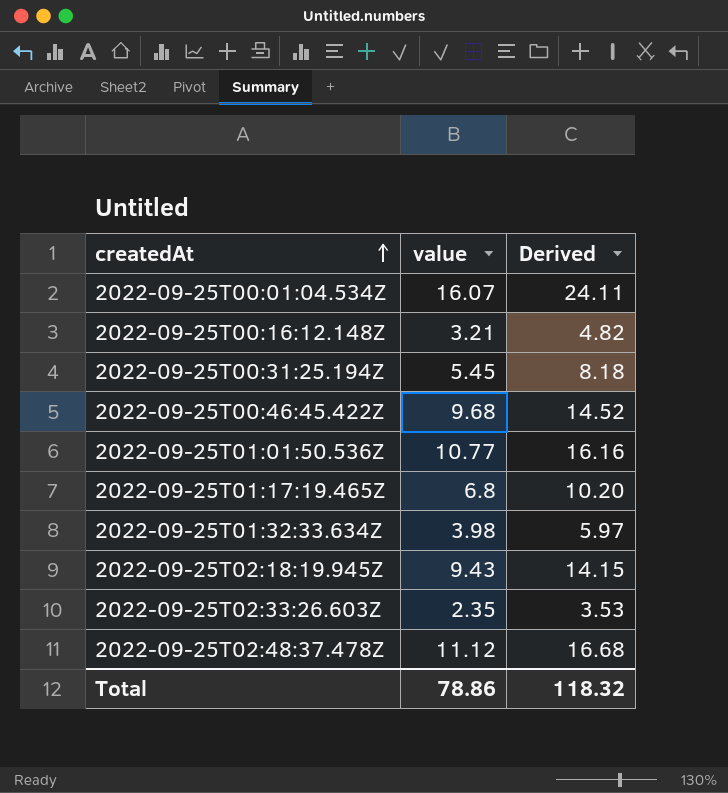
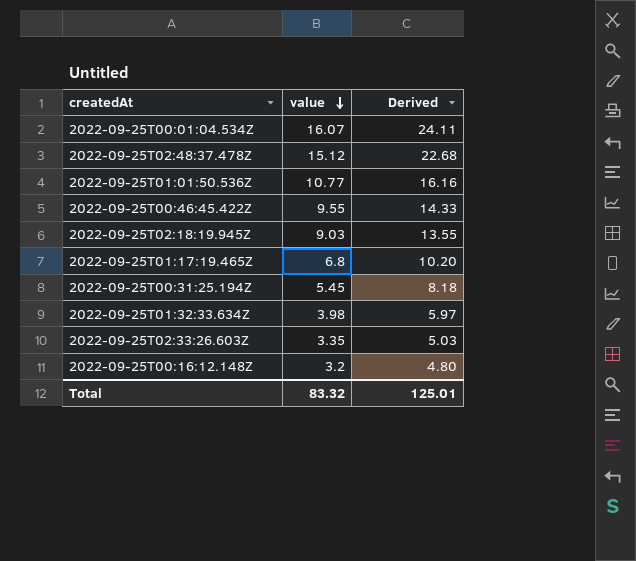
row order: createdAt ascending -> value descending
2022-09-25T02:48:37.478Z | value: 11.12 -> 15.12
2022-09-25T02:48:37.478Z | Derived: 16.68 -> 22.68
2022-09-25T00:46:45.422Z | value: 9.68 -> 9.55
2022-09-25T00:46:45.422Z | Derived: 14.52 -> 14.33
2022-09-25T02:18:19.945Z | value: 9.43 -> 9.03
2022-09-25T02:18:19.945Z | Derived: 14.15 -> 13.55
2022-09-25T02:33:26.603Z | value: 2.35 -> 3.35
2022-09-25T02:33:26.603Z | Derived: 3.53 -> 5.03
2022-09-25T00:16:12.148Z | value: 3.21 -> 3.2
2022-09-25T00:16:12.148Z | Derived: 4.82 -> 4.80
Total | value: 78.86 -> 83.32
Total | Derived: 118.32 -> 125.01

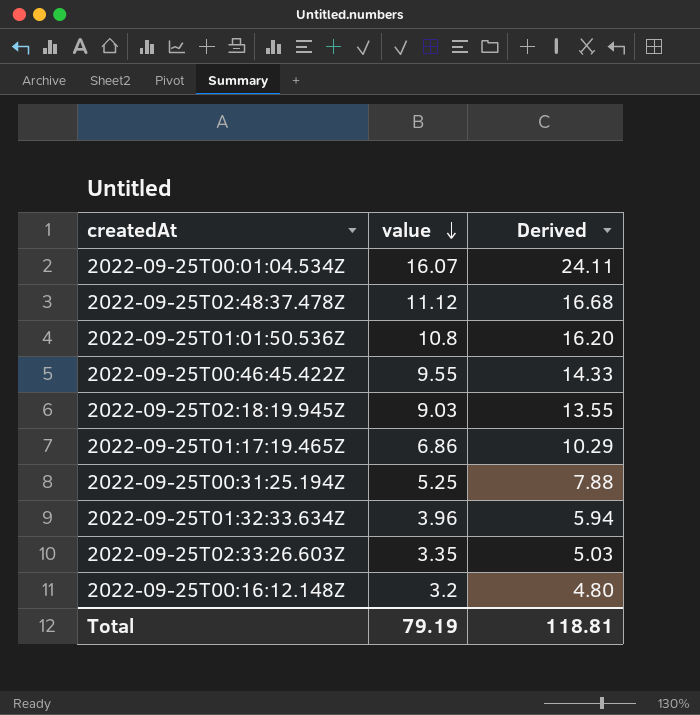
2022-09-25T02:48:37.478Z | value: 15.12 -> 11.12
2022-09-25T02:48:37.478Z | Derived: 22.68 -> 16.68
2022-09-25T01:01:50.536Z | value: 10.77 -> 10.8
2022-09-25T01:01:50.536Z | Derived: 16.16 -> 16.20
2022-09-25T01:17:19.465Z | value: 6.8 -> 6.86
2022-09-25T01:17:19.465Z | Derived: 10.20 -> 10.29
2022-09-25T00:31:25.194Z | value: 5.45 -> 5.25
2022-09-25T00:31:25.194Z | Derived: 8.18 -> 7.88
2022-09-25T01:32:33.634Z | value: 3.98 -> 3.96
2022-09-25T01:32:33.634Z | Derived: 5.97 -> 5.94
Total | value: 83.32 -> 79.19
Total | Derived: 125.01 -> 118.81

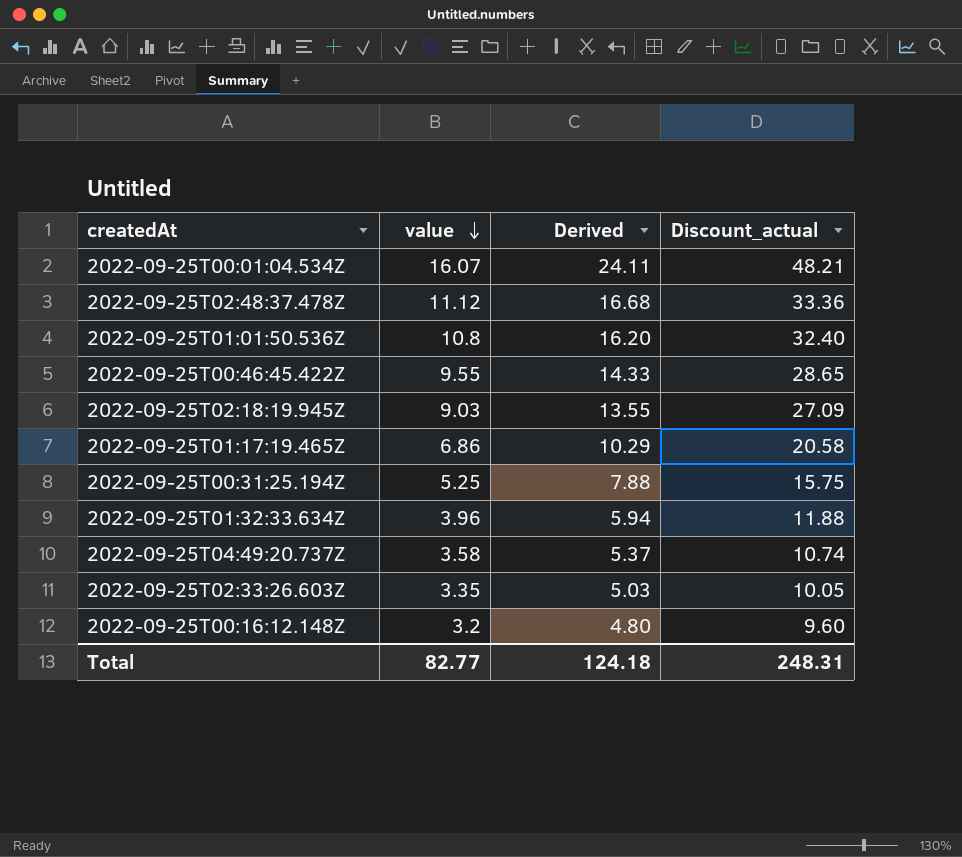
column Discount_actual | formula: none -> [value] * 3
row 2022-09-25T04:49:20.737Z: none -> 3.58 | 5.37 | 10.74
Total | value: 79.19 -> 82.77
Total | Derived: 118.81 -> 124.18

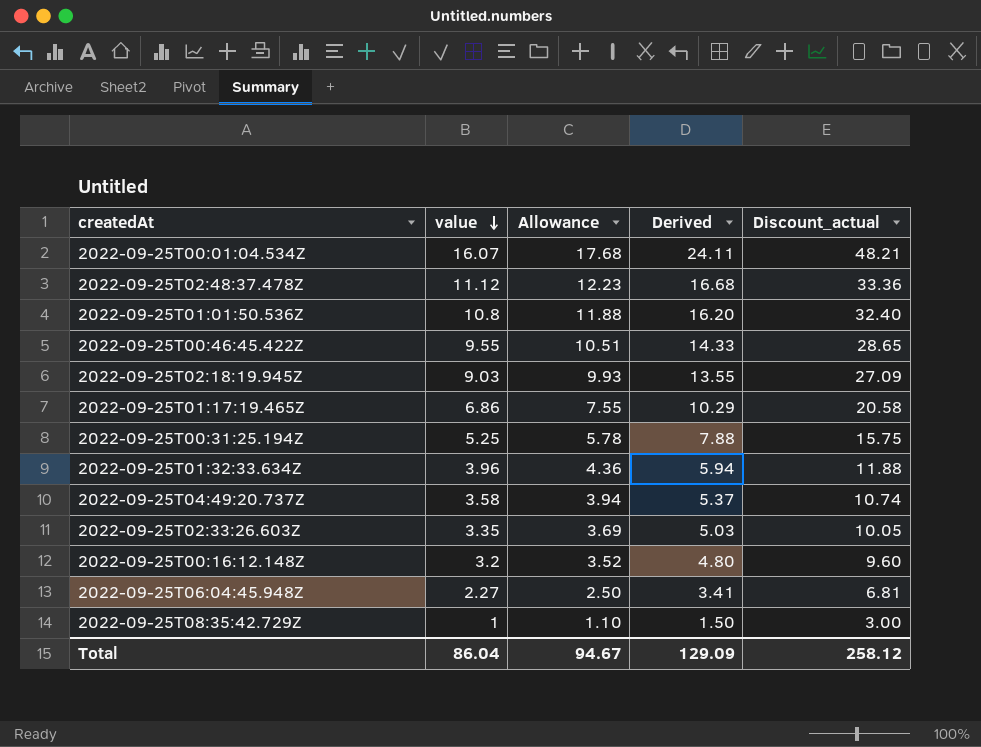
column Allowance | formula: none -> [value] * 1.1
row 2022-09-25T06:04:45.948Z: none -> 2.27 | 2.50 | 3.41 | 6.81
row 2022-09-25T08:35:42.729Z: none -> 1 | 1.10 | 1.50 | 3.00
Total | value: 82.77 -> 86.04
Total | Derived: 124.18 -> 129.09
Total | Discount_actual: 248.31 -> 258.12

